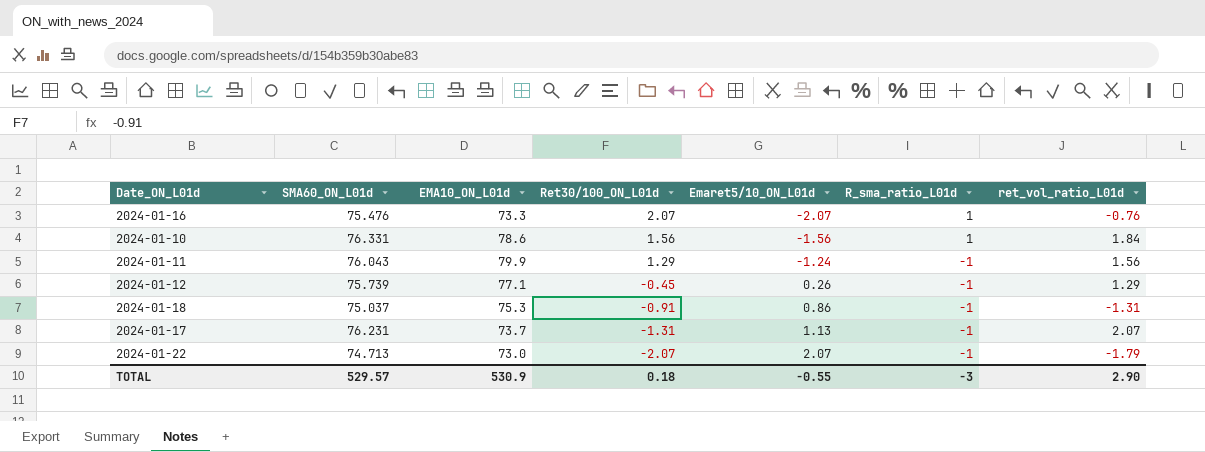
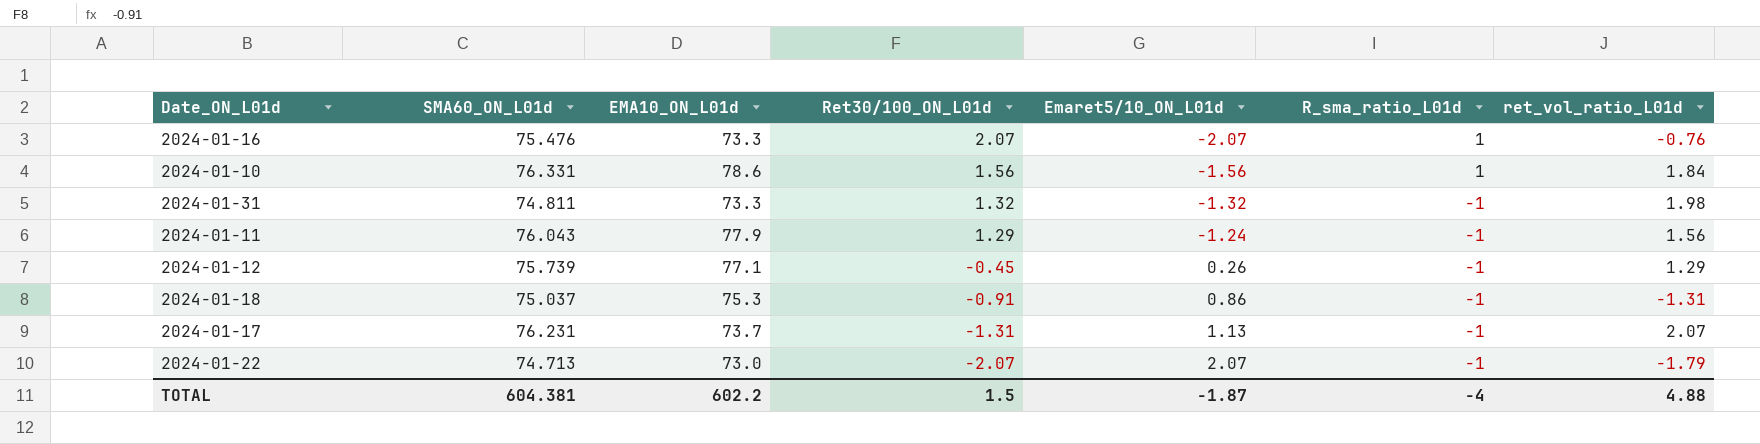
row 2024-01-31: none -> 74.811 | 73.3 | 1.32 | -1.32 | -1 | 1.98
2024-01-11 | EMA10_ON_L01d: 79.9 -> 77.9
TOTAL | SMA60_ON_L01d: 529.57 -> 604.381
TOTAL | EMA10_ON_L01d: 530.9 -> 602.2
TOTAL | Ret30/100_ON_L01d: 0.18 -> 1.5
TOTAL | Emaret5/10_ON_L01d: -0.55 -> -1.87
TOTAL | R_sma_ratio_L01d: -3 -> -4
TOTAL | ret_vol_ratio_L01d: 2.90 -> 4.88

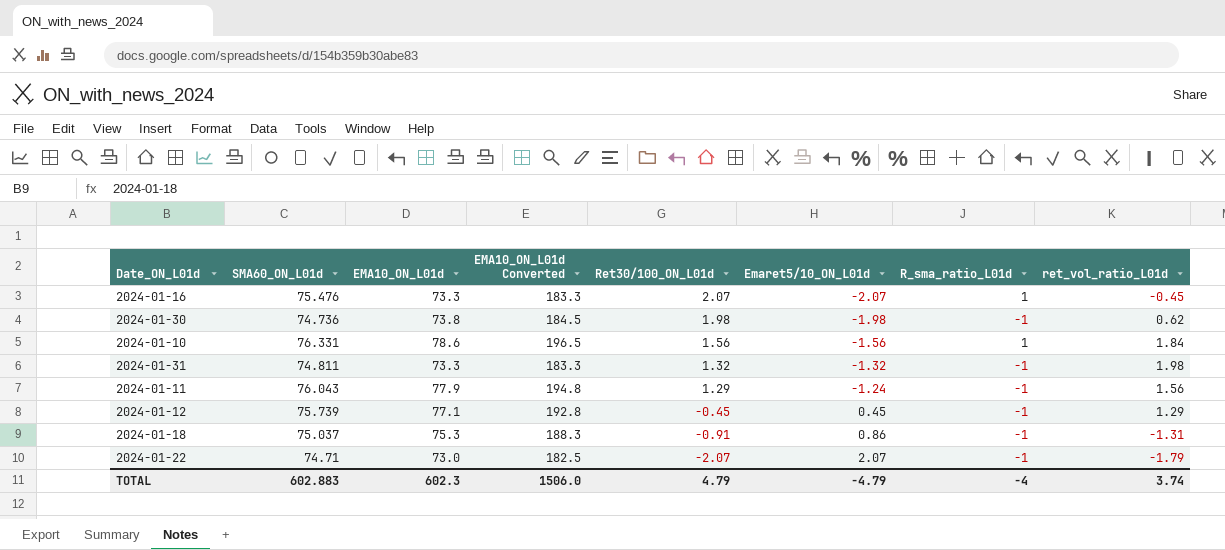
column EMA10_ON_L01d Converted | formula: none -> [EMA10_ON_L01d] * 2.5
row 2024-01-17: 76.231 | 73.7 | -1.31 | 1.13 | -1 | 2.07 -> none
2024-01-16 | ret_vol_ratio_L01d: -0.76 -> -0.45
row 2024-01-30: none -> 74.736 | 73.8 | 184.5 | 1.98 | -1.98 | -1 | 0.62
2024-01-12 | Emaret5/10_ON_L01d: 0.26 -> 0.45
2024-01-22 | SMA60_ON_L01d: 74.713 -> 74.71
TOTAL | SMA60_ON_L01d: 604.381 -> 602.883
TOTAL | EMA10_ON_L01d: 602.2 -> 602.3
TOTAL | Ret30/100_ON_L01d: 1.5 -> 4.79
TOTAL | Emaret5/10_ON_L01d: -1.87 -> -4.79
TOTAL | ret_vol_ratio_L01d: 4.88 -> 3.74

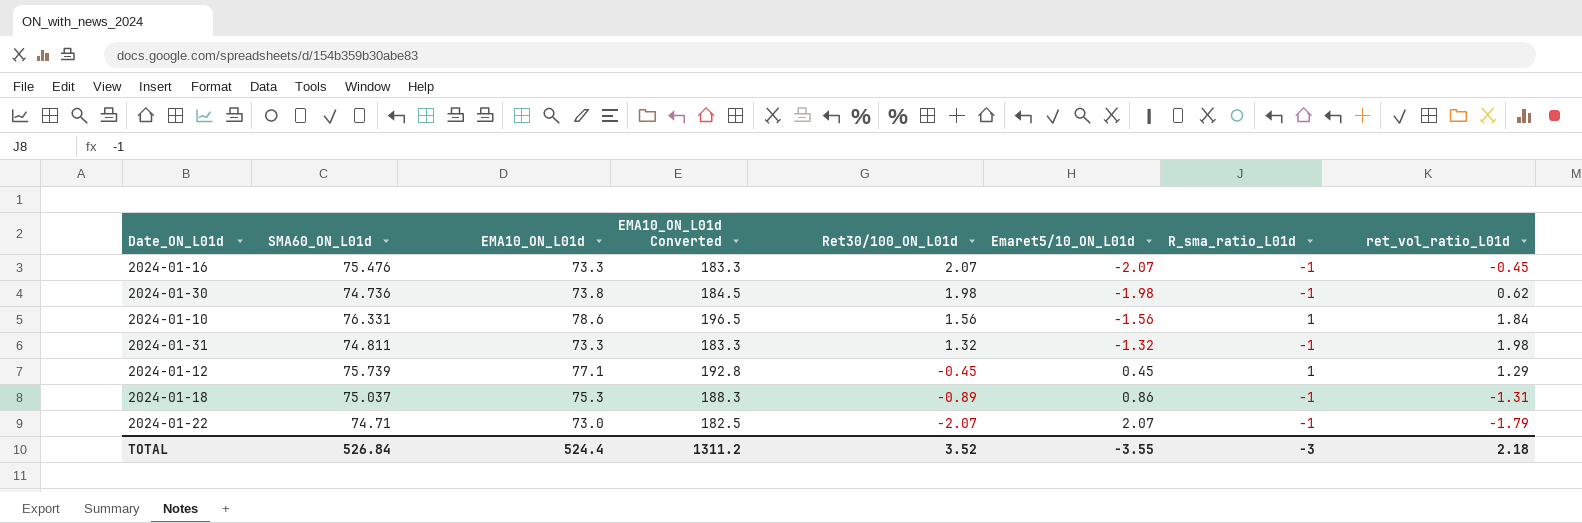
row 2024-01-11: 76.043 | 77.9 | 194.8 | 1.29 | -1.24 | -1 | 1.56 -> none
2024-01-16 | R_sma_ratio_L01d: 1 -> -1
2024-01-12 | R_sma_ratio_L01d: -1 -> 1
2024-01-18 | Ret30/100_ON_L01d: -0.91 -> -0.89
TOTAL | SMA60_ON_L01d: 602.883 -> 526.84
TOTAL | EMA10_ON_L01d: 602.3 -> 524.4
TOTAL | EMA10_ON_L01d Converted: 1506.0 -> 1311.2
TOTAL | Ret30/100_ON_L01d: 4.79 -> 3.52
TOTAL | Emaret5/10_ON_L01d: -4.79 -> -3.55
TOTAL | R_sma_ratio_L01d: -4 -> -3
TOTAL | ret_vol_ratio_L01d: 3.74 -> 2.18

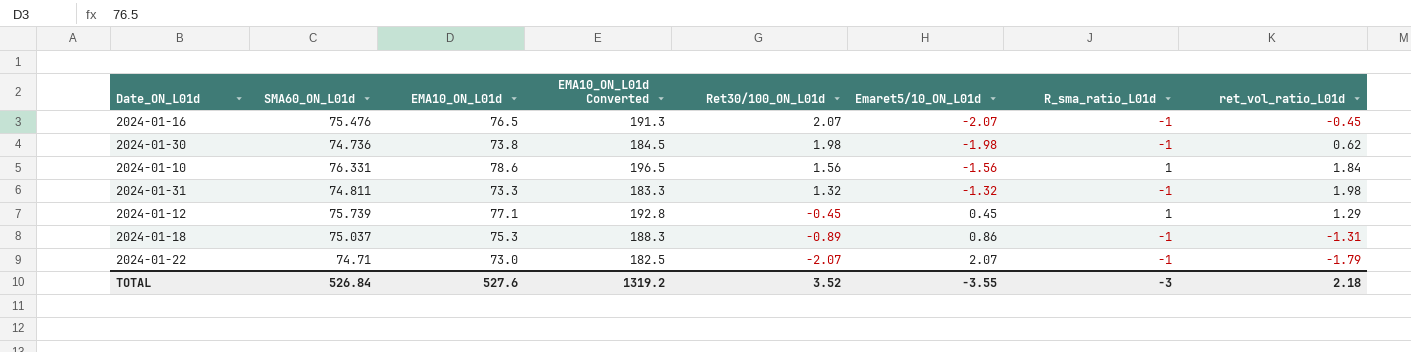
2024-01-16 | EMA10_ON_L01d: 73.3 -> 76.5
2024-01-16 | EMA10_ON_L01d Converted: 183.3 -> 191.3
TOTAL | EMA10_ON_L01d: 524.4 -> 527.6
TOTAL | EMA10_ON_L01d Converted: 1311.2 -> 1319.2

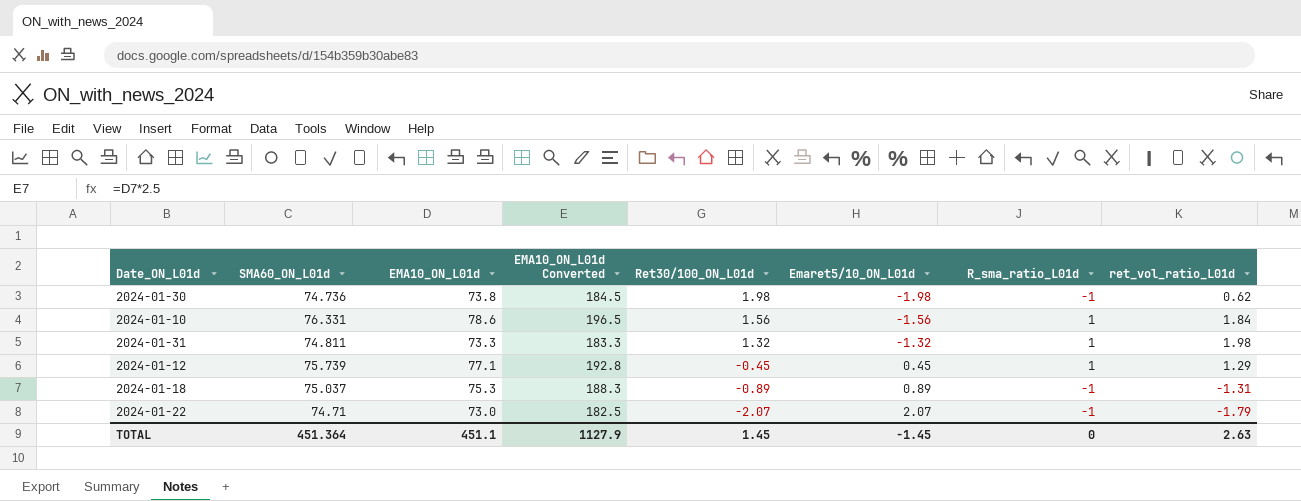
row 2024-01-16: 75.476 | 76.5 | 191.3 | 2.07 | -2.07 | -1 | -0.45 -> none
2024-01-31 | R_sma_ratio_L01d: -1 -> 1
2024-01-18 | Emaret5/10_ON_L01d: 0.86 -> 0.89
TOTAL | SMA60_ON_L01d: 526.84 -> 451.364
TOTAL | EMA10_ON_L01d: 527.6 -> 451.1
TOTAL | EMA10_ON_L01d Converted: 1319.2 -> 1127.9
TOTAL | Ret30/100_ON_L01d: 3.52 -> 1.45
TOTAL | Emaret5/10_ON_L01d: -3.55 -> -1.45
TOTAL | R_sma_ratio_L01d: -3 -> 0
TOTAL | ret_vol_ratio_L01d: 2.18 -> 2.63

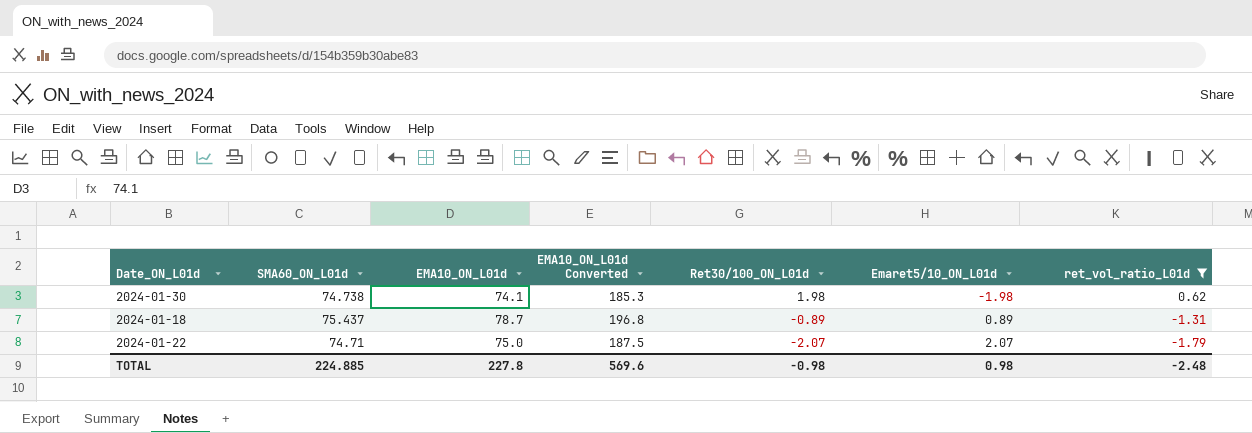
filter: none -> ret_vol_ratio_L01d <= 0.62
column R_sma_ratio_L01d | position: 7 -> none
2024-01-30 | SMA60_ON_L01d: 74.736 -> 74.738
2024-01-30 | EMA10_ON_L01d: 73.8 -> 74.1
2024-01-30 | EMA10_ON_L01d Converted: 184.5 -> 185.3
2024-01-18 | SMA60_ON_L01d: 75.037 -> 75.437
2024-01-18 | EMA10_ON_L01d: 75.3 -> 78.7
2024-01-18 | EMA10_ON_L01d Converted: 188.3 -> 196.8
2024-01-22 | EMA10_ON_L01d: 73.0 -> 75.0
2024-01-22 | EMA10_ON_L01d Converted: 182.5 -> 187.5
TOTAL | SMA60_ON_L01d: 451.364 -> 224.885
TOTAL | EMA10_ON_L01d: 451.1 -> 227.8
TOTAL | EMA10_ON_L01d Converted: 1127.9 -> 569.6
TOTAL | Ret30/100_ON_L01d: 1.45 -> -0.98
TOTAL | Emaret5/10_ON_L01d: -1.45 -> 0.98
TOTAL | ret_vol_ratio_L01d: 2.63 -> -2.48

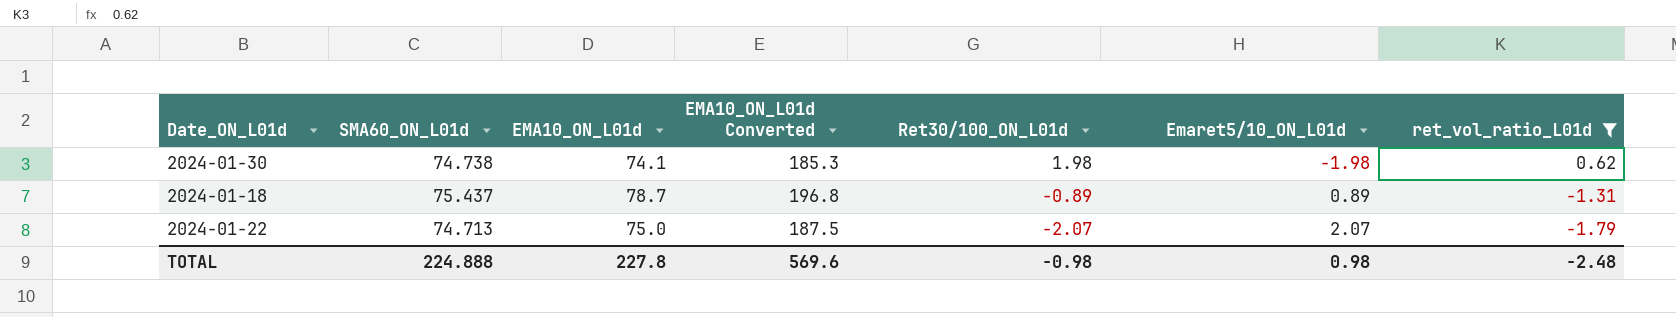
2024-01-22 | SMA60_ON_L01d: 74.71 -> 74.713
TOTAL | SMA60_ON_L01d: 224.885 -> 224.888

